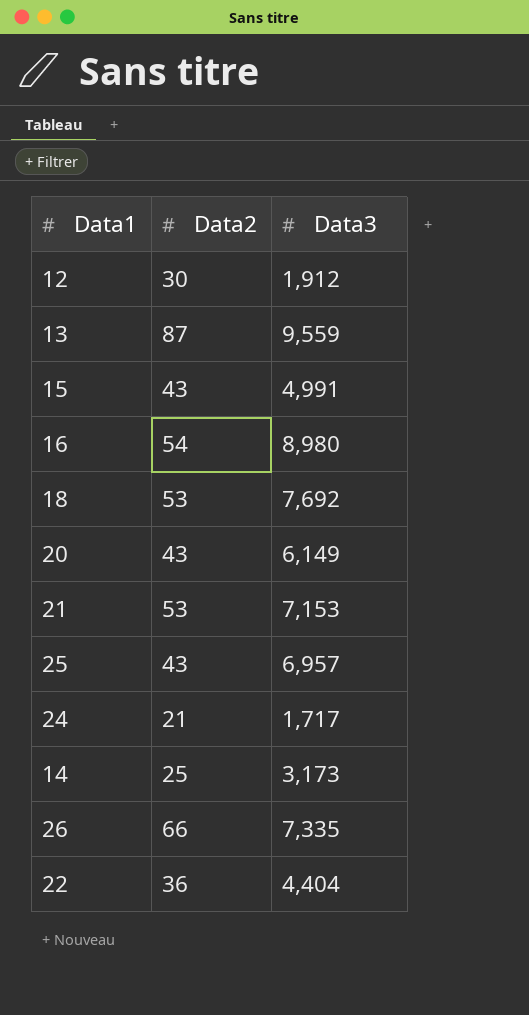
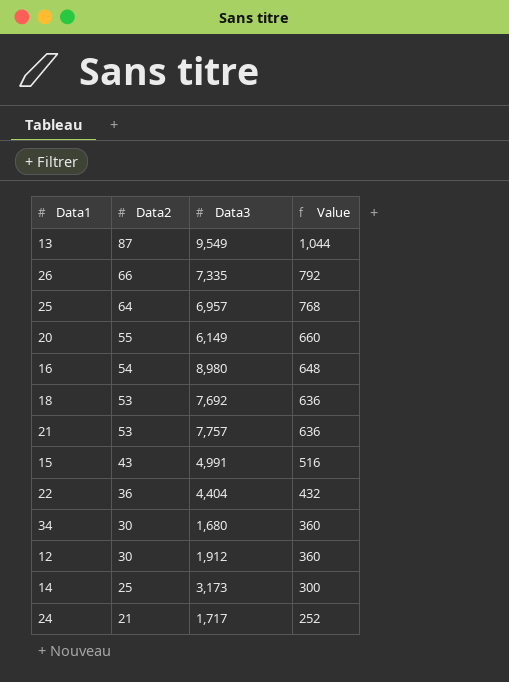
row order: none -> Data2 descending
column Value | formula: none -> [Data2] * 12
13 | Data3: 9,559 -> 9,549
25 | Data2: 43 -> 64
20 | Data2: 43 -> 55
21 | Data3: 7,153 -> 7,757
row 34: none -> 30 | 1,680 | 360

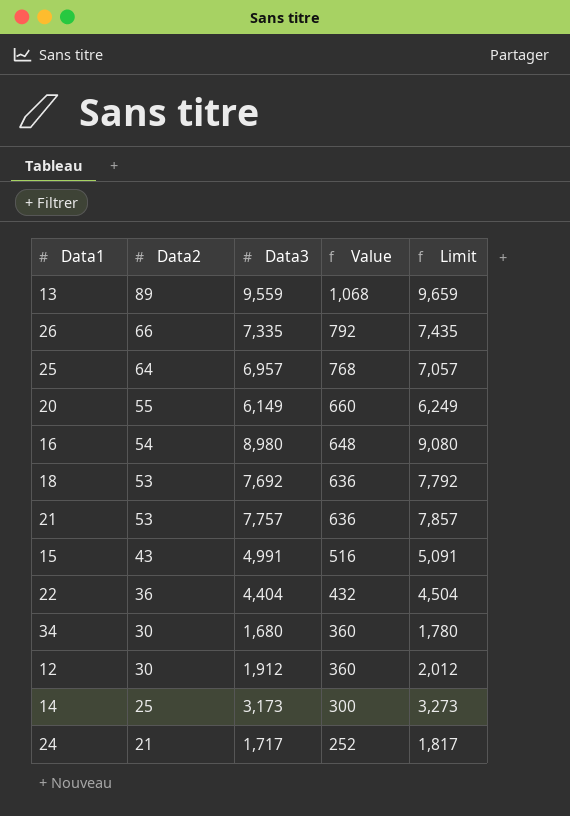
column Limit | formula: none -> [Data3] + 100
13 | Data2: 87 -> 89
13 | Data3: 9,549 -> 9,559
13 | Value: 1,044 -> 1,068

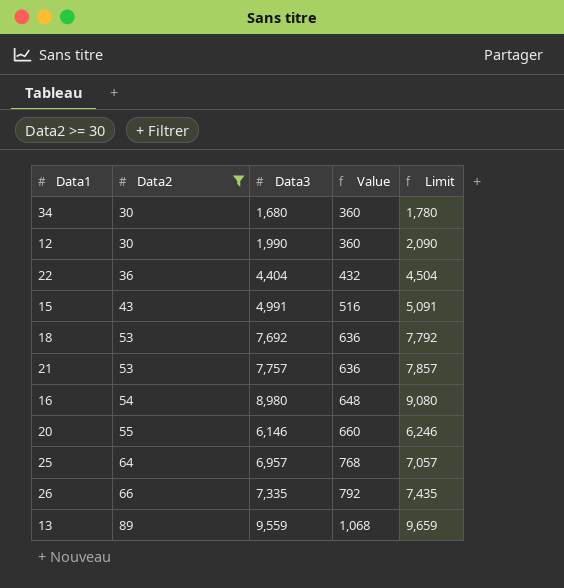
filter: none -> Data2 >= 30
row order: Data2 descending -> Data2 ascending
12 | Data3: 1,912 -> 1,990
12 | Limit: 2,012 -> 2,090
20 | Data3: 6,149 -> 6,146
20 | Limit: 6,249 -> 6,246

